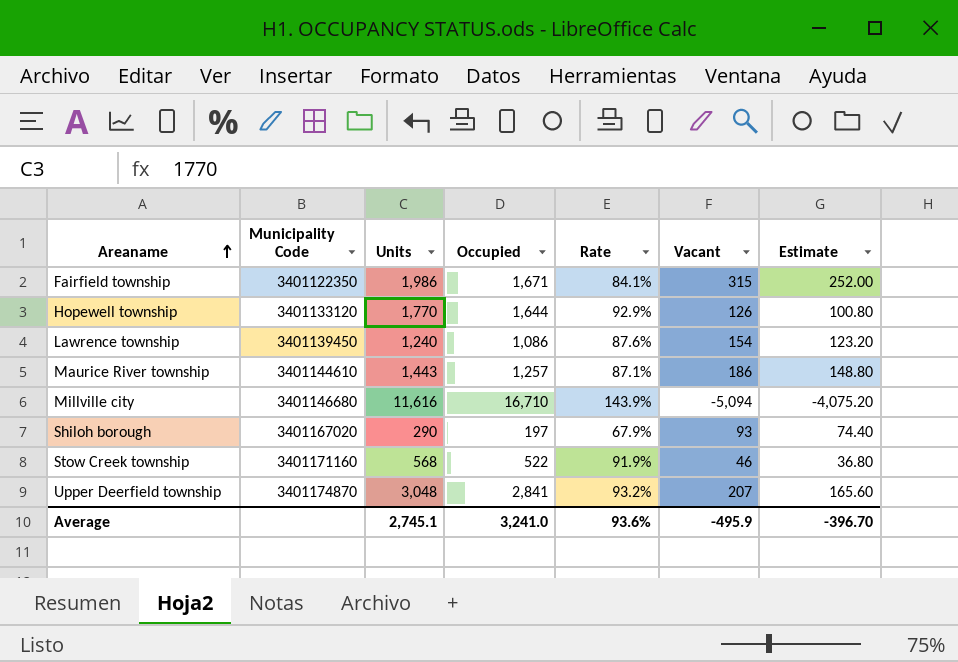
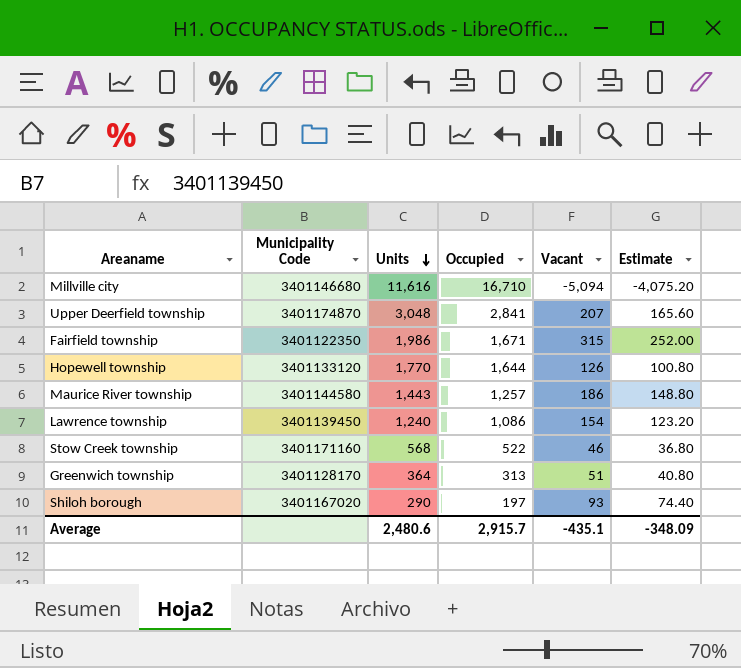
row order: Areaname ascending -> Units descending
column Rate | formula: [Occupied] / [Units] -> none
Maurice River township | Municipality Code: 3401144610 -> 3401144580
row Greenwich township: none -> 3401128170 | 364 | 313 | 51 | 40.80
Average | Units: 2,745.1 -> 2,480.6
Average | Occupied: 3,241.0 -> 2,915.7
Average | Vacant: -495.9 -> -435.1
Average | Estimate: -396.70 -> -348.09

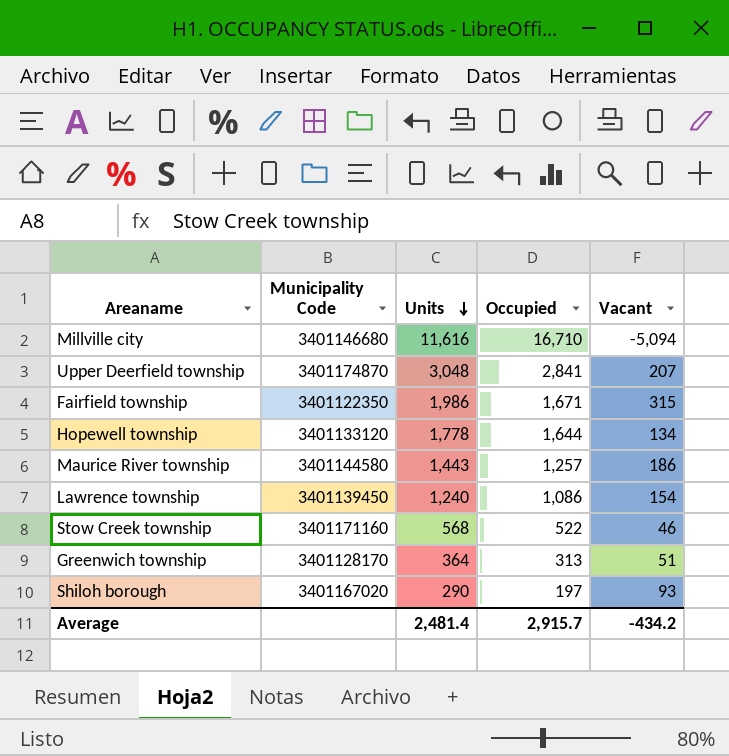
column Estimate | formula: [Vacant] * 0.8 -> none
Hopewell township | Units: 1,770 -> 1,778
Hopewell township | Vacant: 126 -> 134
Average | Units: 2,480.6 -> 2,481.4
Average | Vacant: -435.1 -> -434.2

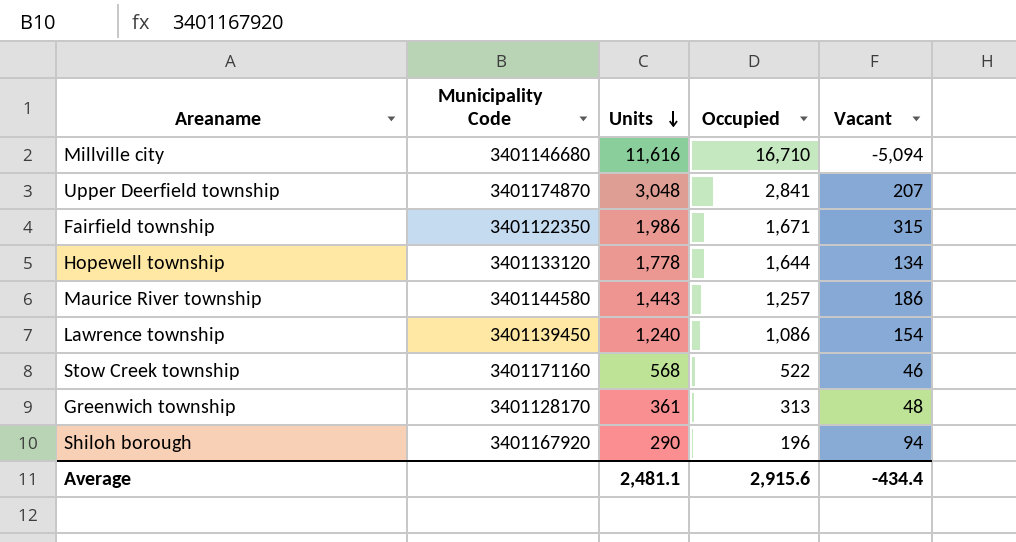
Greenwich township | Units: 364 -> 361
Greenwich township | Vacant: 51 -> 48
Shiloh borough | Municipality Code: 3401167020 -> 3401167920
Shiloh borough | Occupied: 197 -> 196
Shiloh borough | Vacant: 93 -> 94
Average | Units: 2,481.4 -> 2,481.1
Average | Occupied: 2,915.7 -> 2,915.6
Average | Vacant: -434.2 -> -434.4

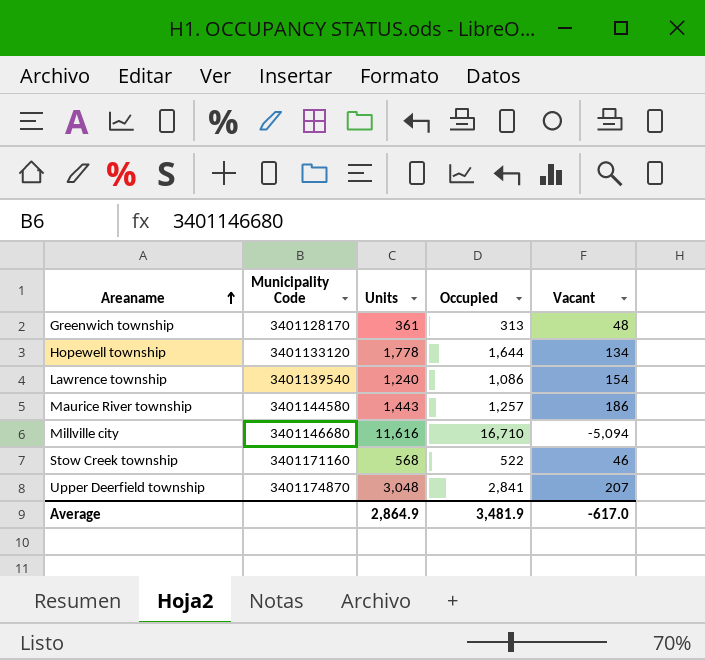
row order: Units descending -> Areaname ascending
row Fairfield township: 3401122350 | 1,986 | 1,671 | 315 -> none
row Shiloh borough: 3401167920 | 290 | 196 | 94 -> none
Lawrence township | Municipality Code: 3401139450 -> 3401139540
Average | Units: 2,481.1 -> 2,864.9
Average | Occupied: 2,915.6 -> 3,481.9
Average | Vacant: -434.4 -> -617.0

